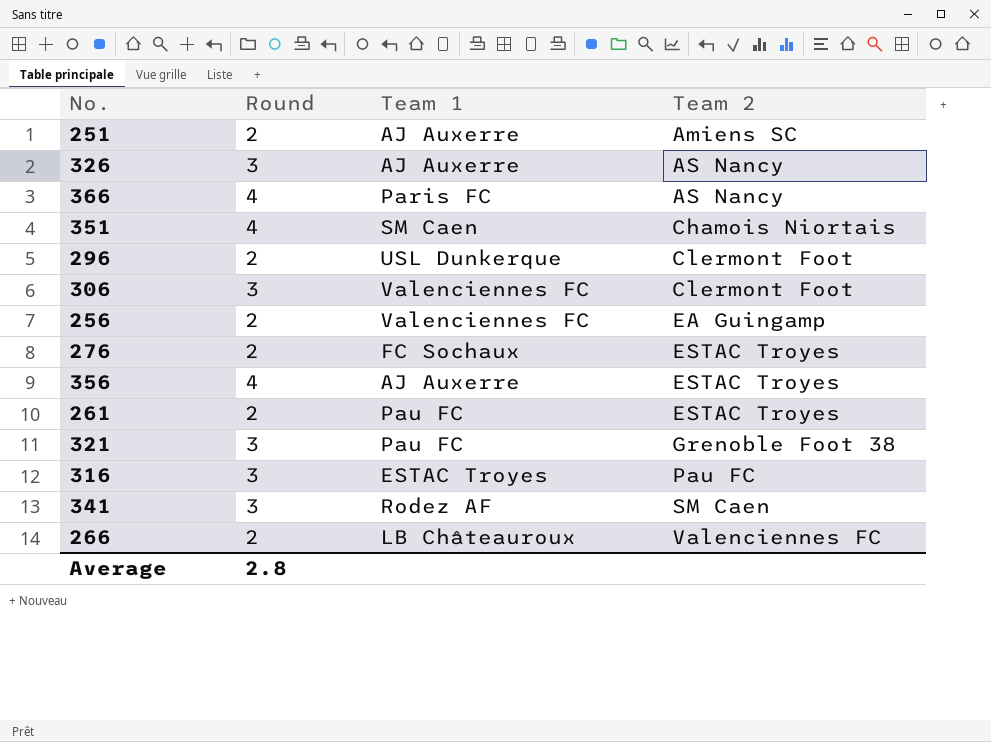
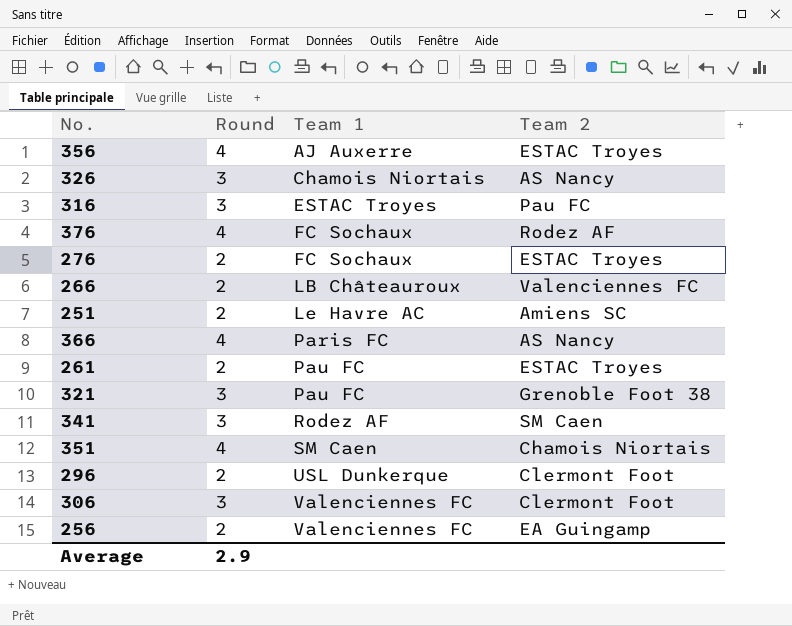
row order: Team 2 ascending -> Team 1 ascending
326 | Team 1: AJ Auxerre -> Chamois Niortais
row 376: none -> 4 | FC Sochaux | Rodez AF
251 | Team 1: AJ Auxerre -> Le Havre AC
Average | Round: 2.8 -> 2.9

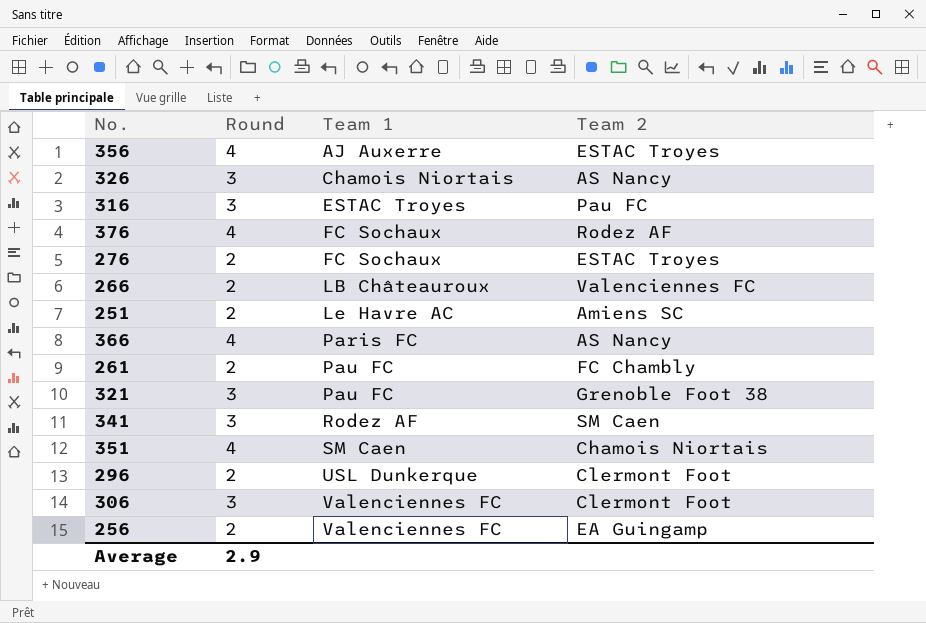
261 | Team 2: ESTAC Troyes -> FC Chambly

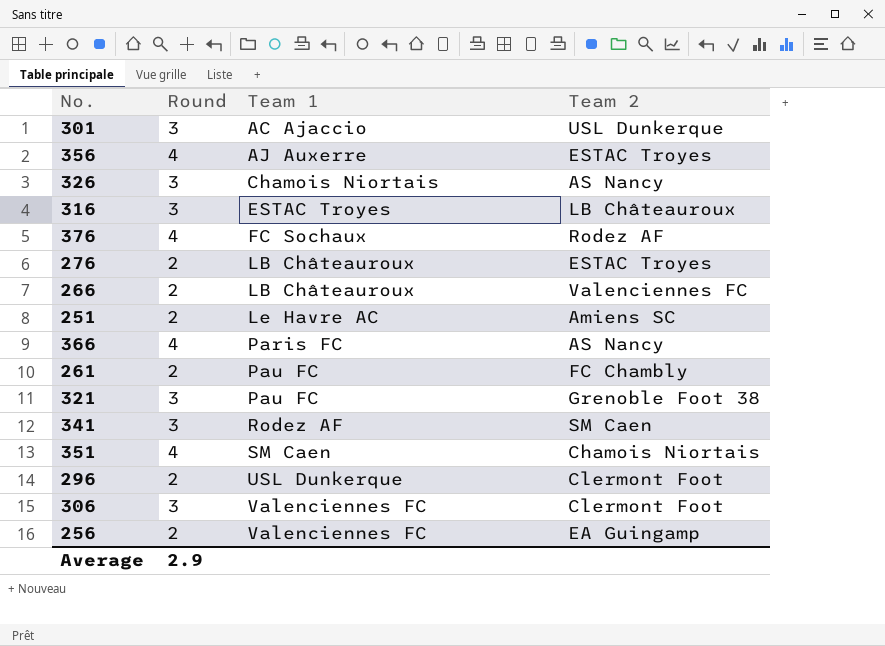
row 301: none -> 3 | AC Ajaccio | USL Dunkerque
316 | Team 2: Pau FC -> LB Châteauroux
276 | Team 1: FC Sochaux -> LB Châteauroux

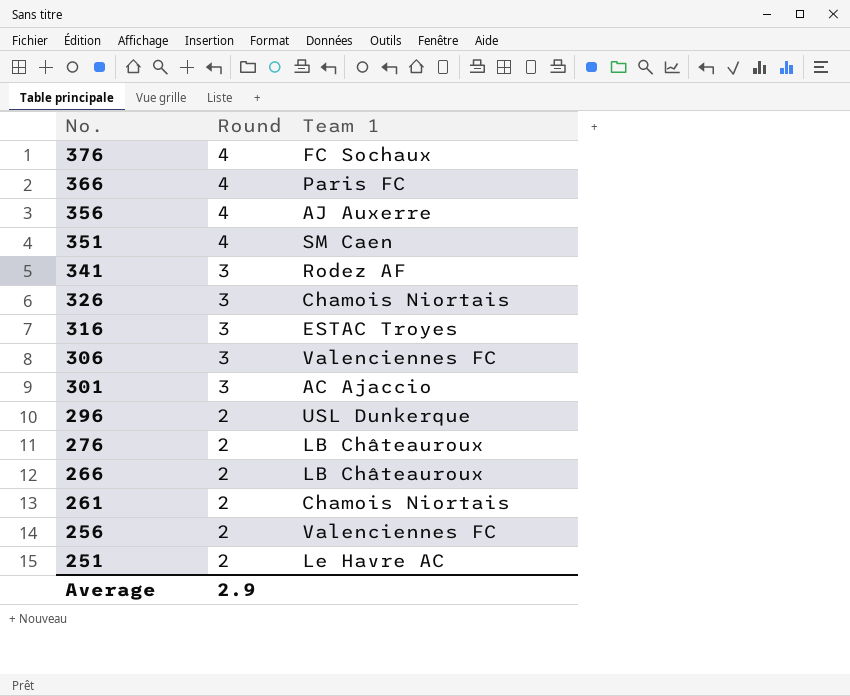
row order: Team 1 ascending -> No. descending
column Team 2 | position: 4 -> none
row 321: 3 | Pau FC | Grenoble Foot 38 -> none
261 | Team 1: Pau FC -> Chamois Niortais

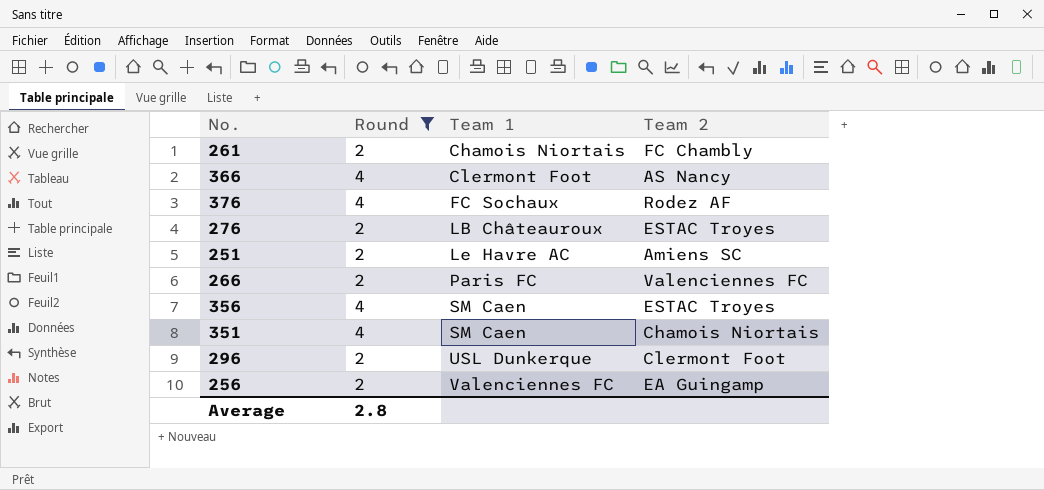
filter: none -> Round != 3
row order: No. descending -> Team 1 ascending
column Team 2 | position: none -> 4
366 | Team 1: Paris FC -> Clermont Foot
266 | Team 1: LB Châteauroux -> Paris FC
356 | Team 1: AJ Auxerre -> SM Caen
Average | Round: 2.9 -> 2.8

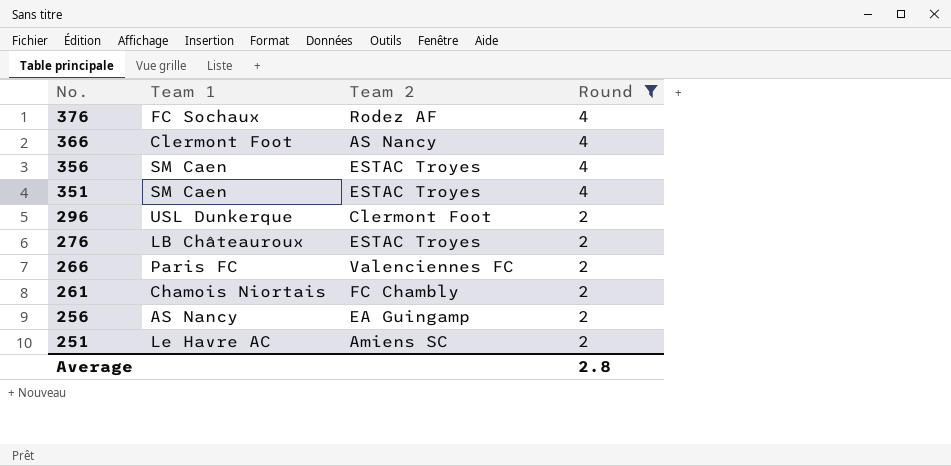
row order: Team 1 ascending -> No. descending
column Round | position: 2 -> 4
351 | Team 2: Chamois Niortais -> ESTAC Troyes
256 | Team 1: Valenciennes FC -> AS Nancy

